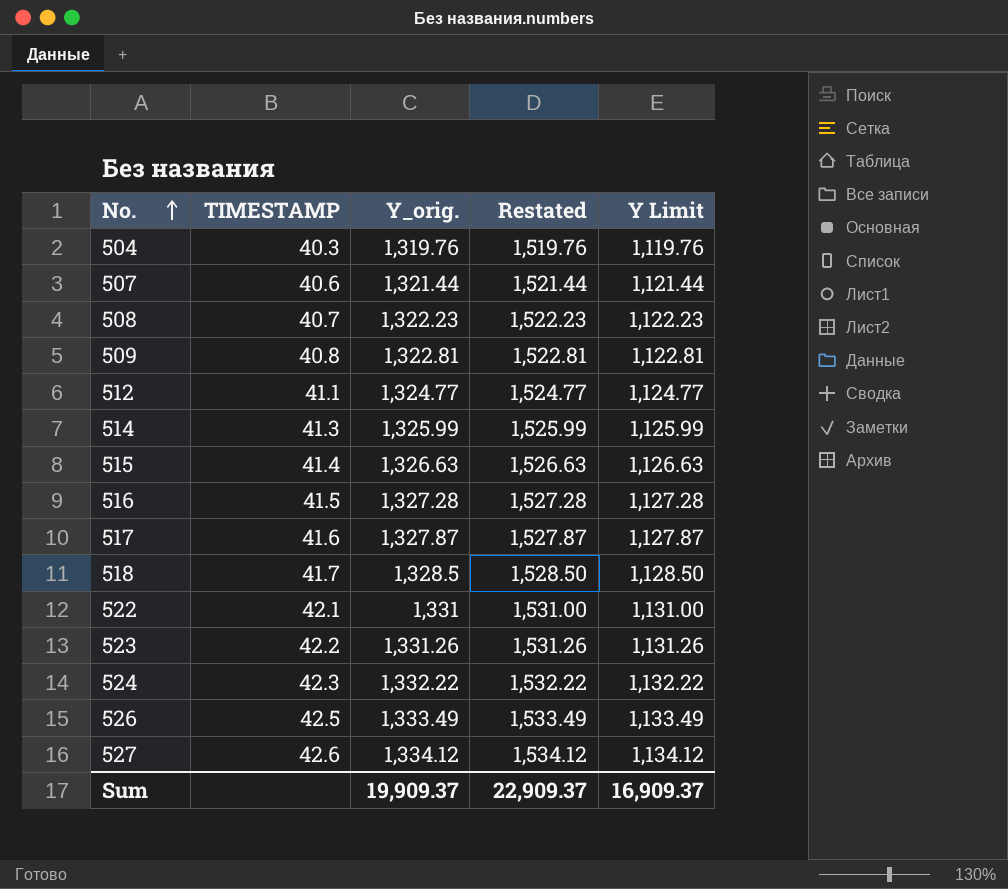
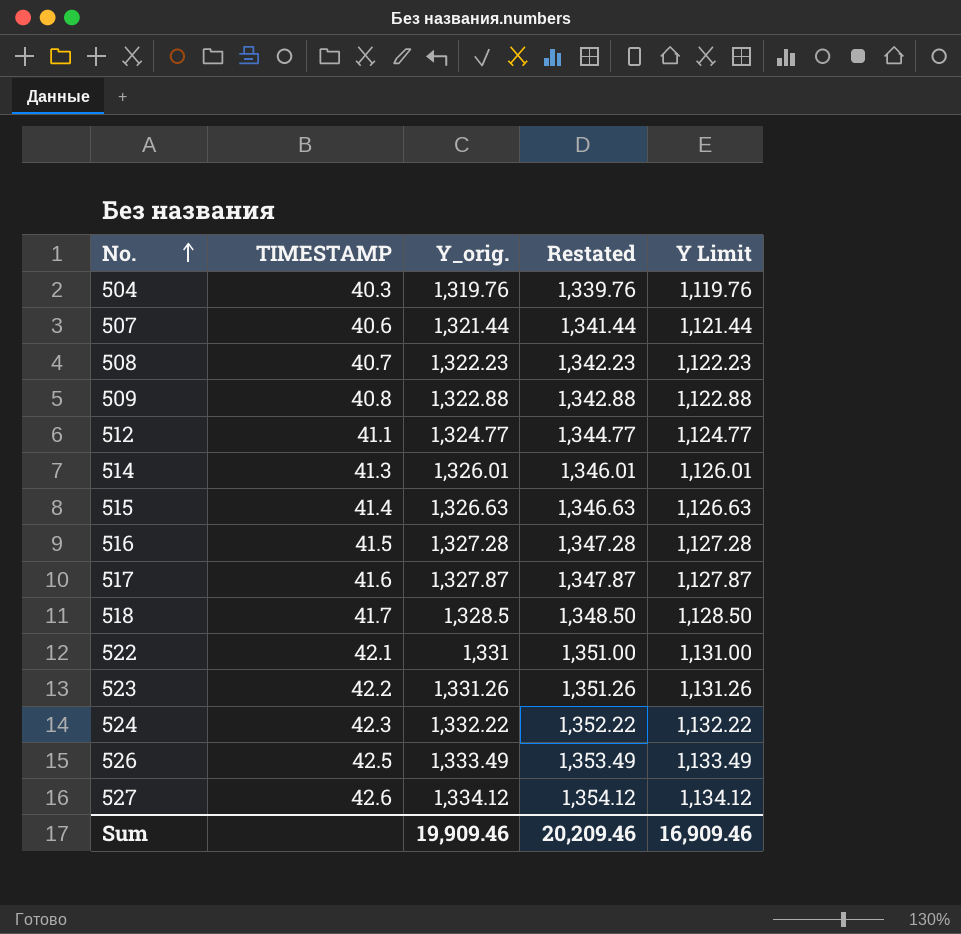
column Restated | formula: [Y_orig.] + 200 -> [Y_orig.] + 20
509 | Y_orig.: 1,322.81 -> 1,322.88
509 | Y Limit: 1,122.81 -> 1,122.88
514 | Y_orig.: 1,325.99 -> 1,326.01
514 | Y Limit: 1,125.99 -> 1,126.01
Sum | Y_orig.: 19,909.37 -> 19,909.46
Sum | Restated: 22,909.37 -> 20,209.46
Sum | Y Limit: 16,909.37 -> 16,909.46

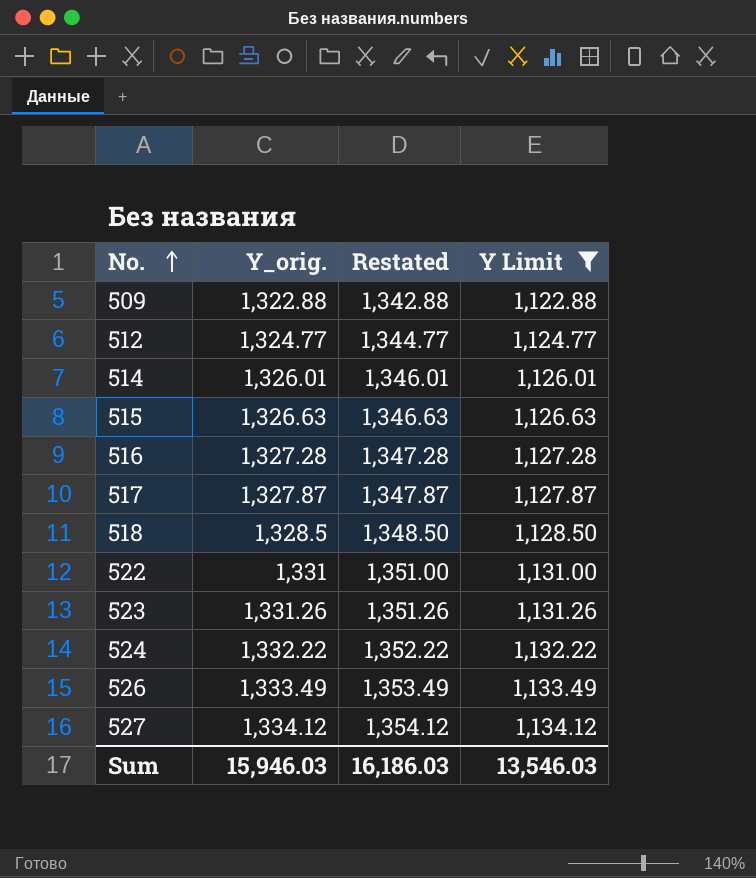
filter: none -> Y Limit >= 1,122.88
column TIMESTAMP | position: 2 -> none
Sum | Y_orig.: 19,909.46 -> 15,946.03
Sum | Restated: 20,209.46 -> 16,186.03
Sum | Y Limit: 16,909.46 -> 13,546.03

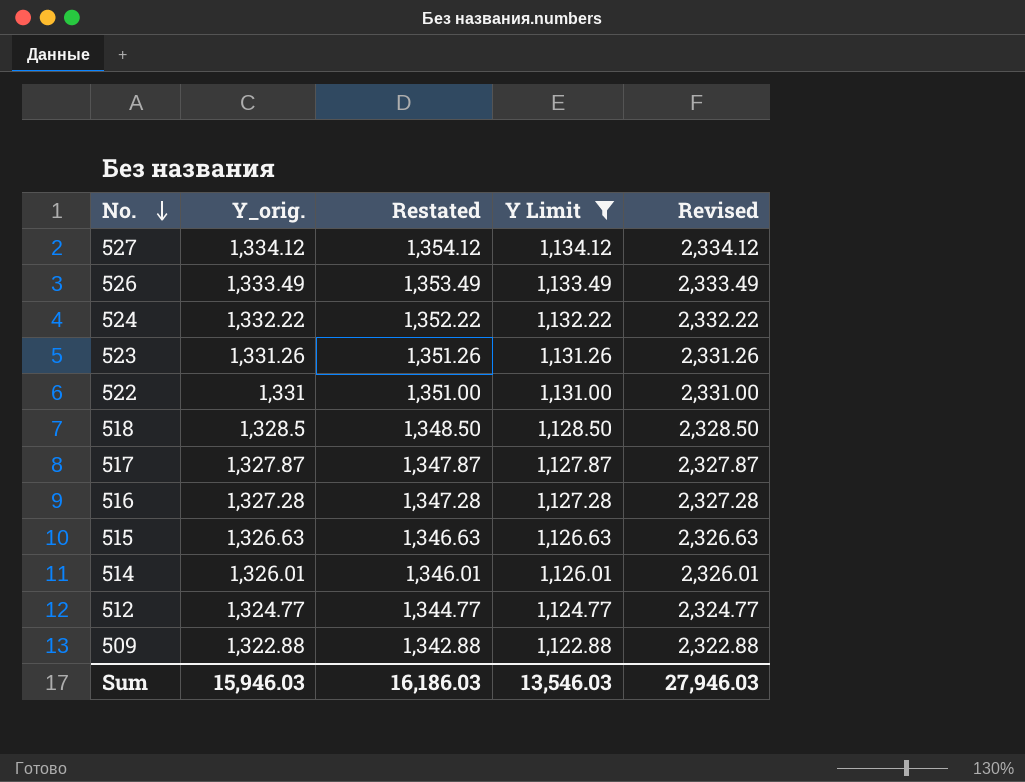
row order: No. ascending -> No. descending
column Revised | formula: none -> [Y_orig.] + 1000

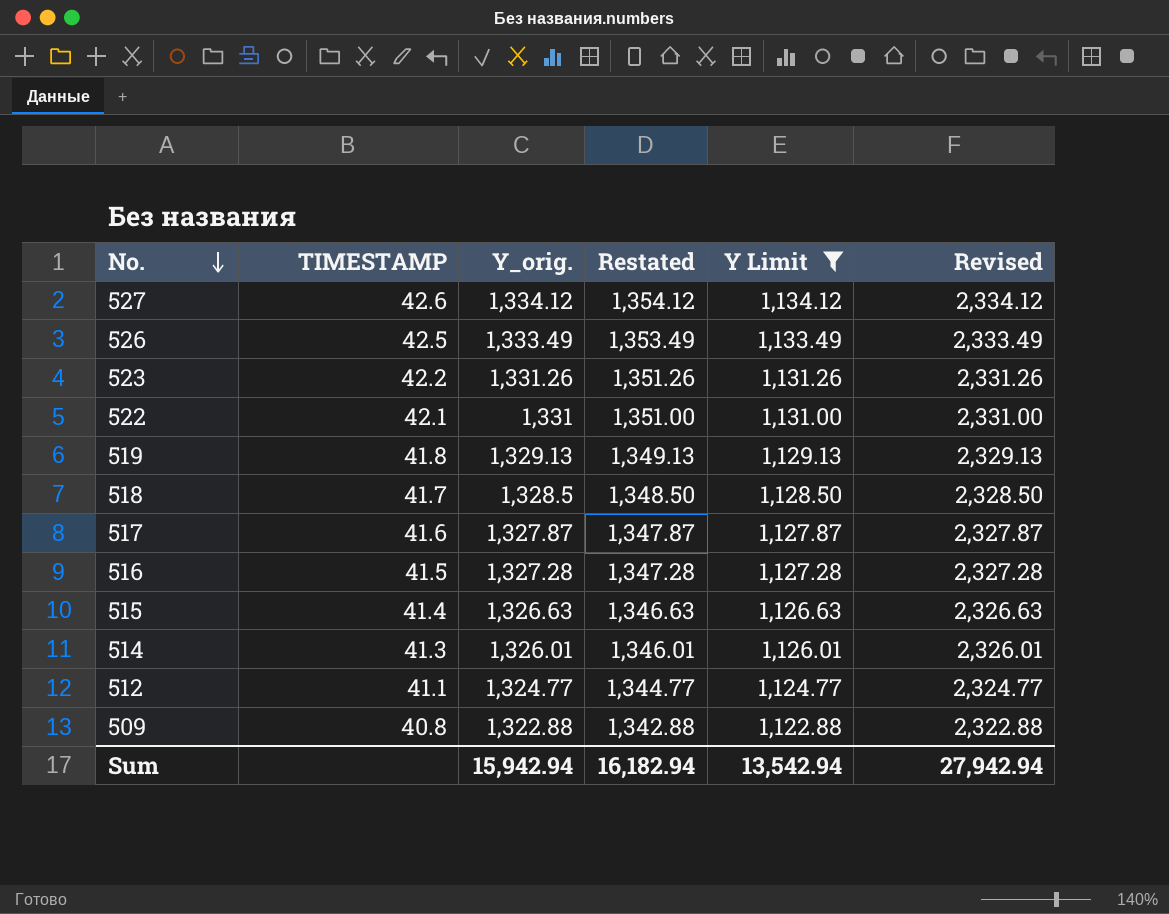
column TIMESTAMP | position: none -> 2
row 524: 1,332.22 | 1,352.22 | 1,132.22 | 2,332.22 -> none
row 519: none -> 41.8 | 1,329.13 | 1,349.13 | 1,129.13 | 2,329.13
Sum | Y_orig.: 15,946.03 -> 15,942.94
Sum | Restated: 16,186.03 -> 16,182.94
Sum | Y Limit: 13,546.03 -> 13,542.94
Sum | Revised: 27,946.03 -> 27,942.94

